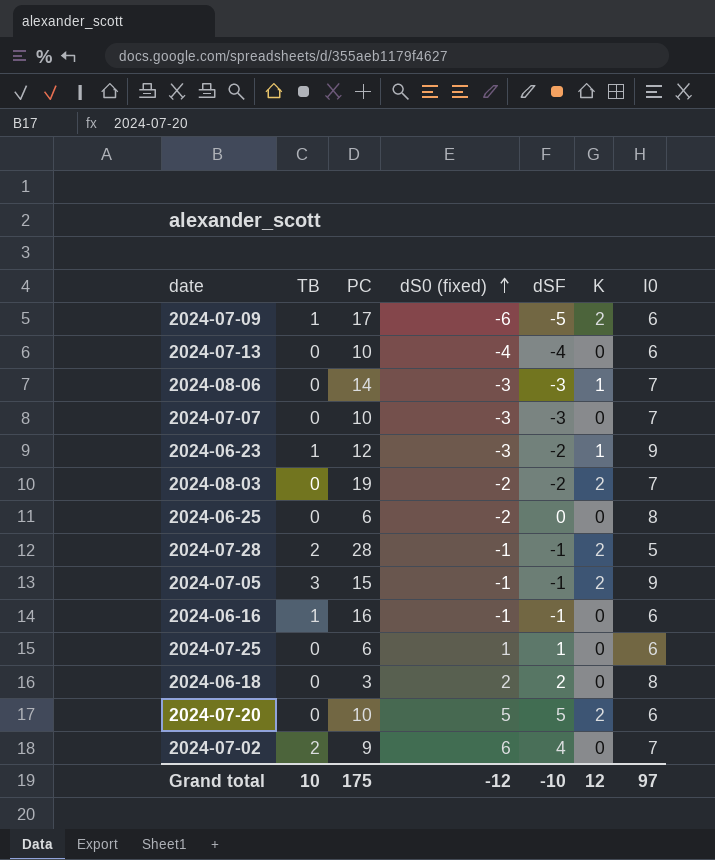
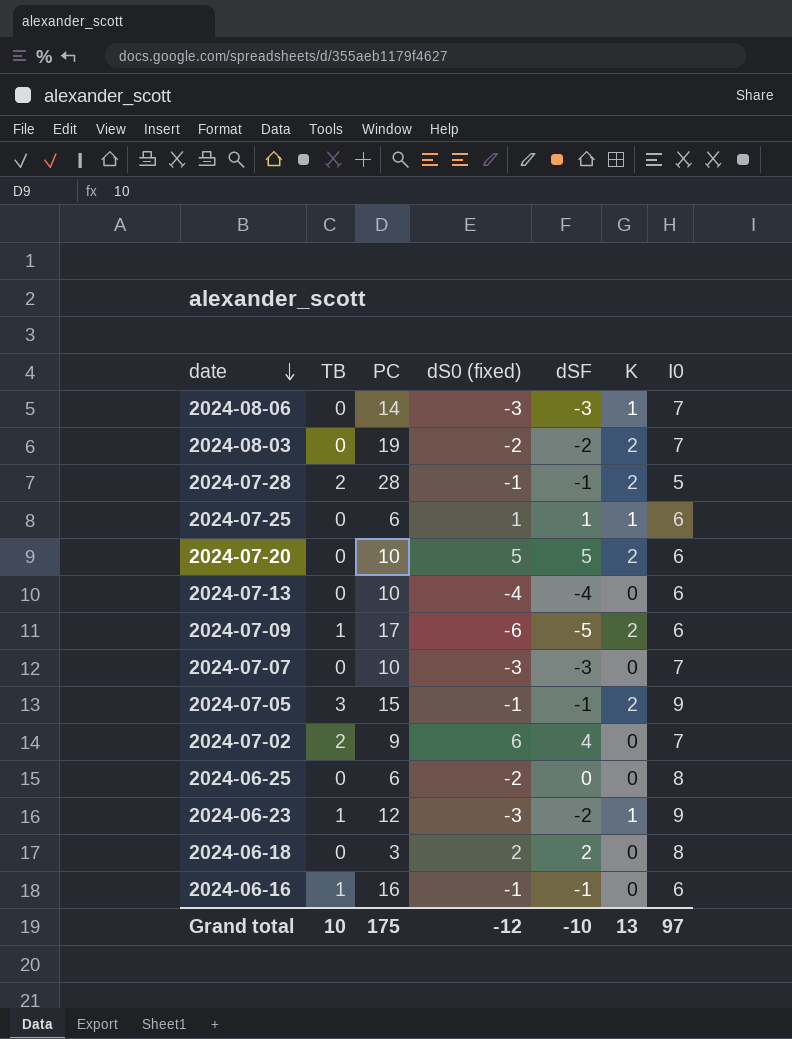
row order: dS0 (fixed) ascending -> date descending
2024-07-25 | K: 0 -> 1
Grand total | K: 12 -> 13

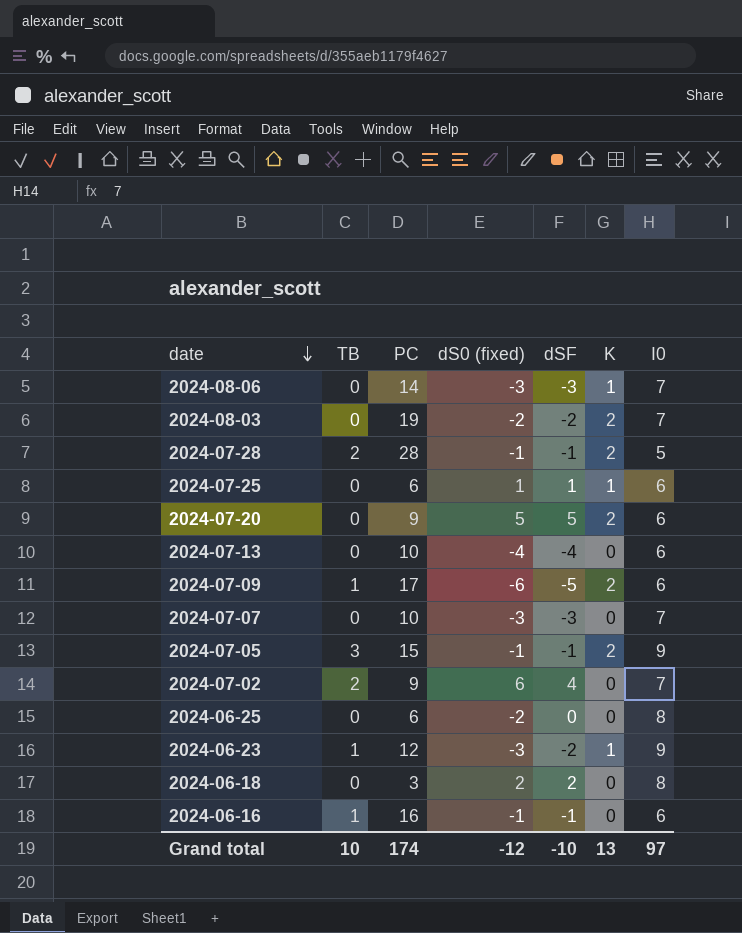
2024-07-20 | PC: 10 -> 9
Grand total | PC: 175 -> 174

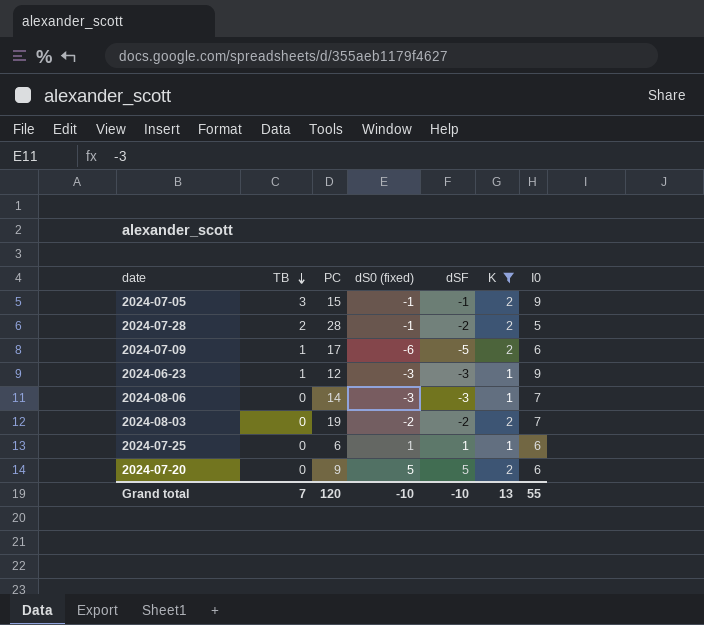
filter: none -> K != 0
row order: date descending -> TB descending
2024-07-28 | dSF: -1 -> -2
2024-06-23 | dSF: -2 -> -3
Grand total | TB: 10 -> 7
Grand total | PC: 174 -> 120
Grand total | dS0 (fixed): -12 -> -10
Grand total | I0: 97 -> 55

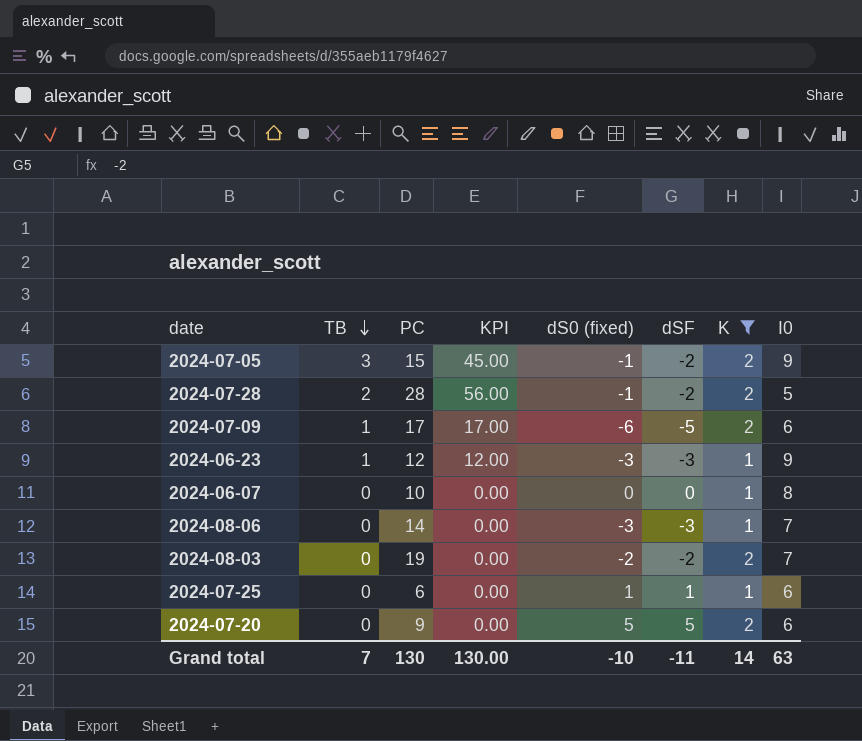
column KPI | formula: none -> [TB] * [PC]
2024-07-05 | dSF: -1 -> -2
row 2024-06-07: none -> 0 | 10 | 0.00 | 0 | 0 | 1 | 8
Grand total | PC: 120 -> 130
Grand total | dSF: -10 -> -11
Grand total | K: 13 -> 14
Grand total | I0: 55 -> 63

